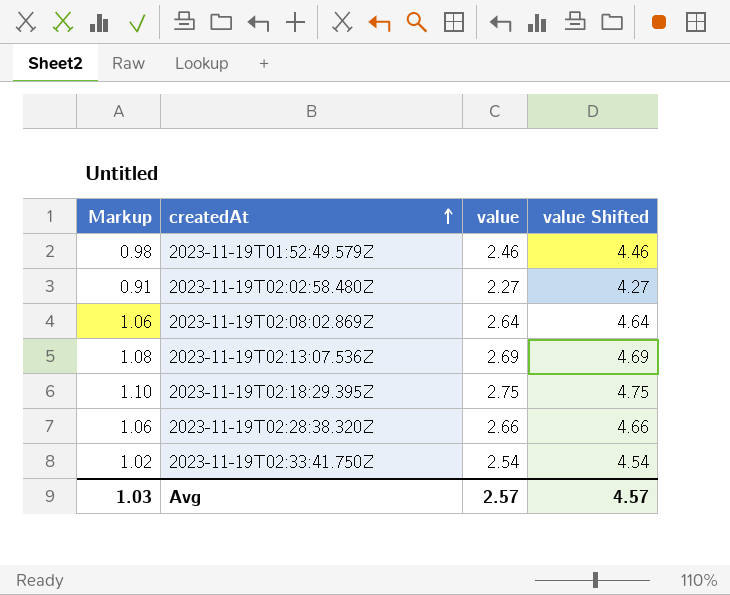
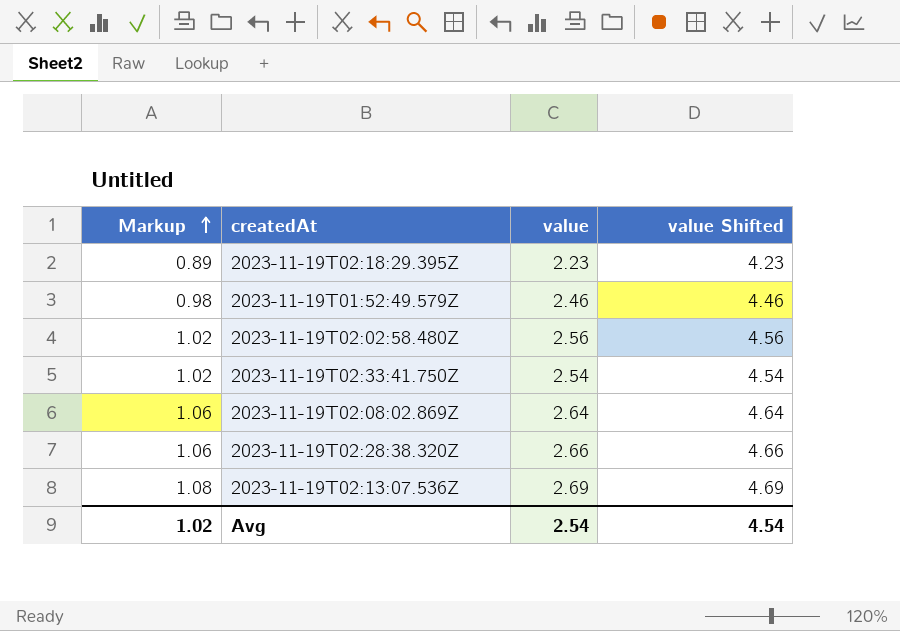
row order: createdAt ascending -> Markup ascending
2023-11-19T02:18:29.395Z | Markup: 1.10 -> 0.89
2023-11-19T02:18:29.395Z | value: 2.75 -> 2.23
2023-11-19T02:18:29.395Z | value Shifted: 4.75 -> 4.23
2023-11-19T02:02:58.480Z | Markup: 0.91 -> 1.02
2023-11-19T02:02:58.480Z | value: 2.27 -> 2.56
2023-11-19T02:02:58.480Z | value Shifted: 4.27 -> 4.56
Avg | Markup: 1.03 -> 1.02
Avg | value: 2.57 -> 2.54
Avg | value Shifted: 4.57 -> 4.54

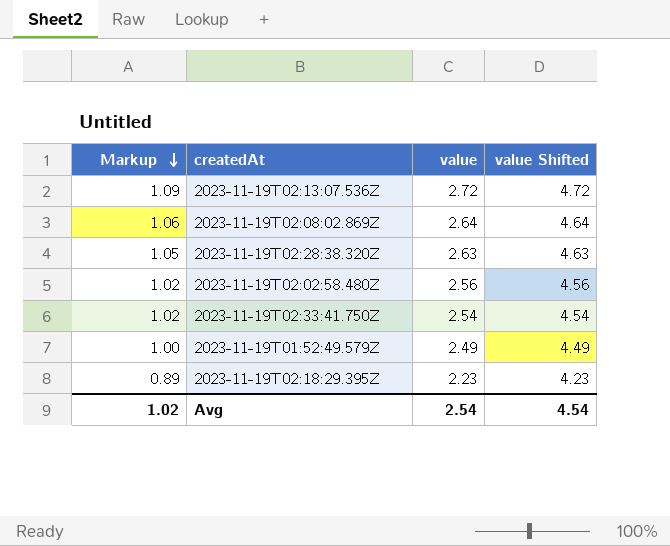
row order: Markup ascending -> Markup descending
2023-11-19T02:13:07.536Z | Markup: 1.08 -> 1.09
2023-11-19T02:13:07.536Z | value: 2.69 -> 2.72
2023-11-19T02:13:07.536Z | value Shifted: 4.69 -> 4.72
2023-11-19T02:28:38.320Z | Markup: 1.06 -> 1.05
2023-11-19T02:28:38.320Z | value: 2.66 -> 2.63
2023-11-19T02:28:38.320Z | value Shifted: 4.66 -> 4.63
2023-11-19T01:52:49.579Z | Markup: 0.98 -> 1.00
2023-11-19T01:52:49.579Z | value: 2.46 -> 2.49
2023-11-19T01:52:49.579Z | value Shifted: 4.46 -> 4.49

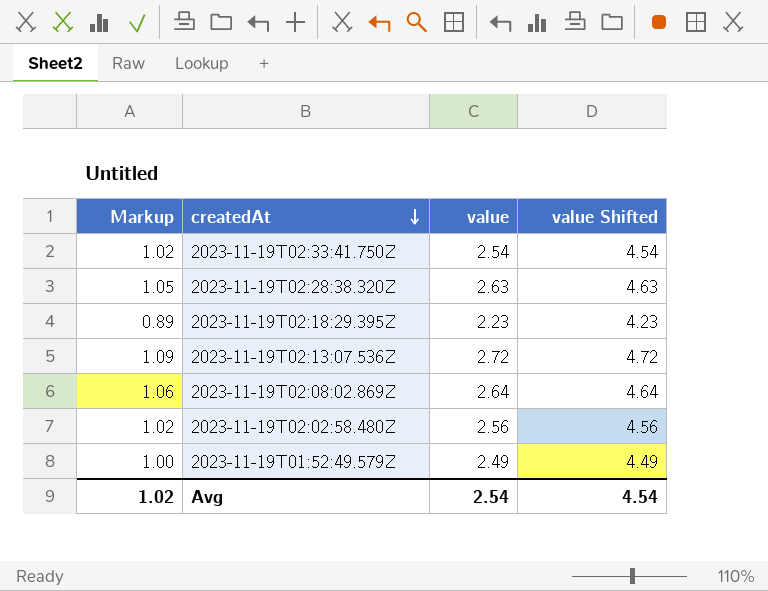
row order: Markup descending -> createdAt descending

